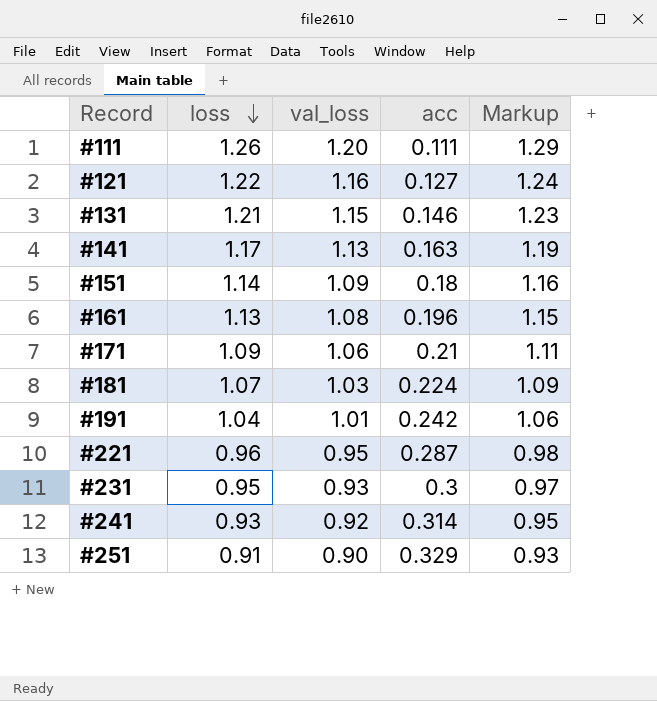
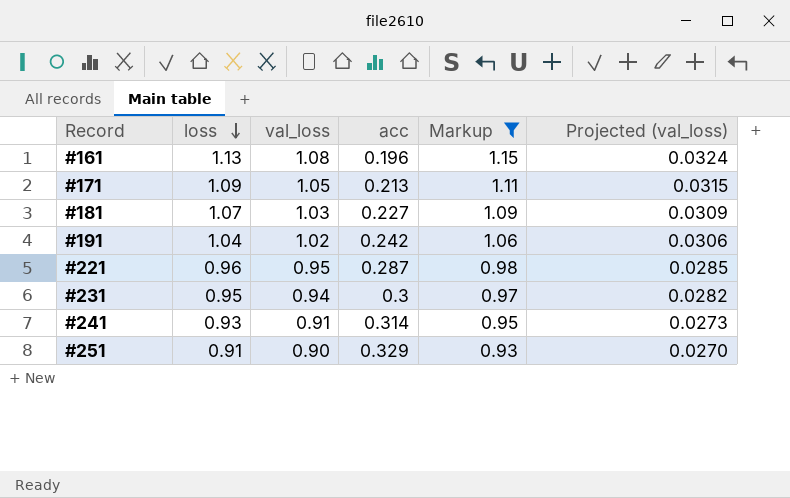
filter: none -> Markup <= 1.15
column Projected (val_loss) | formula: none -> [val_loss] * 0.03
#171 | val_loss: 1.06 -> 1.05
#171 | acc: 0.21 -> 0.213
#181 | acc: 0.224 -> 0.227
#191 | val_loss: 1.01 -> 1.02
#231 | val_loss: 0.93 -> 0.94
#241 | val_loss: 0.92 -> 0.91

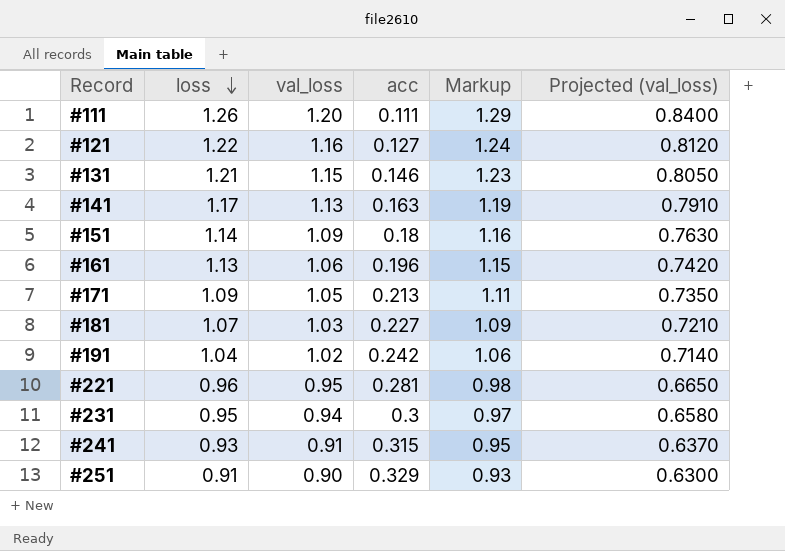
filter: Markup <= 1.15 -> none
column Projected (val_loss) | formula: [val_loss] * 0.03 -> [val_loss] * 0.7
#161 | val_loss: 1.08 -> 1.06
#221 | acc: 0.287 -> 0.281
#241 | acc: 0.314 -> 0.315

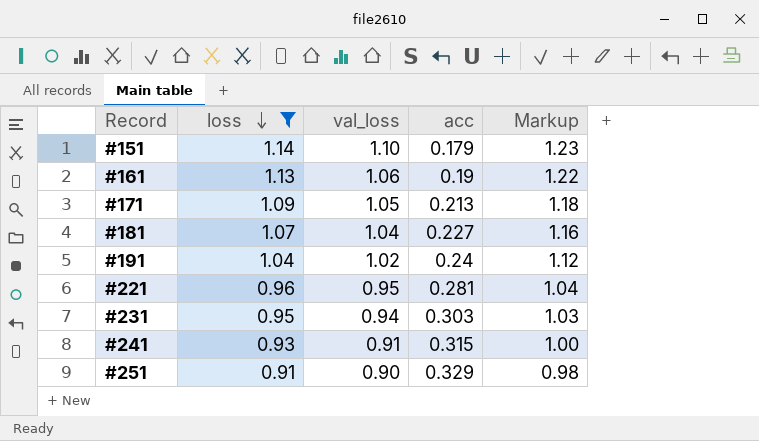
filter: none -> loss <= 1.14
column Projected (val_loss) | formula: [val_loss] * 0.7 -> none
column Markup | formula: [loss] * 1.02 -> [loss] * 1.08
#151 | val_loss: 1.09 -> 1.10
#151 | acc: 0.18 -> 0.179
#161 | acc: 0.196 -> 0.19
#181 | val_loss: 1.03 -> 1.04
#191 | acc: 0.242 -> 0.24
#231 | acc: 0.3 -> 0.303

